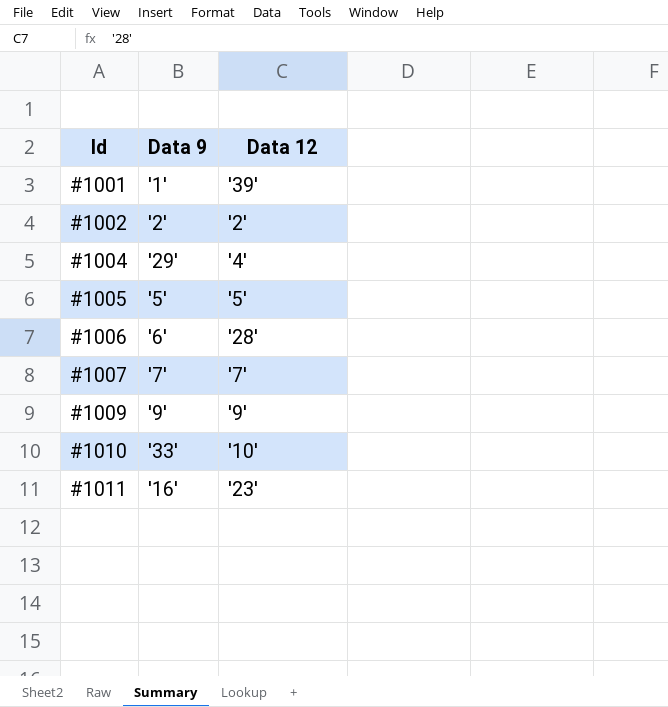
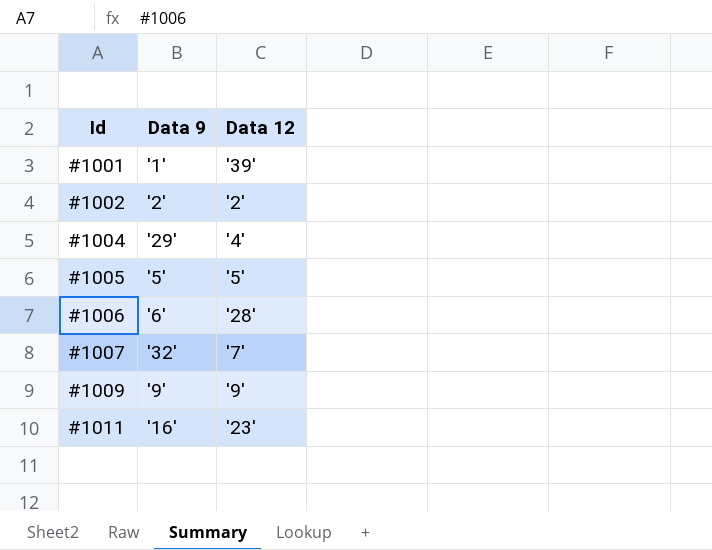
row #1010: '33' | '10' -> none
#1007 | Data 9: '7' -> '32'

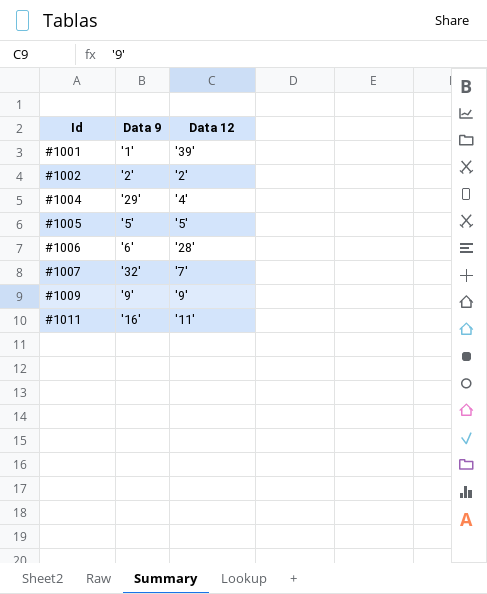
#1011 | Data 12: '23' -> '11'

